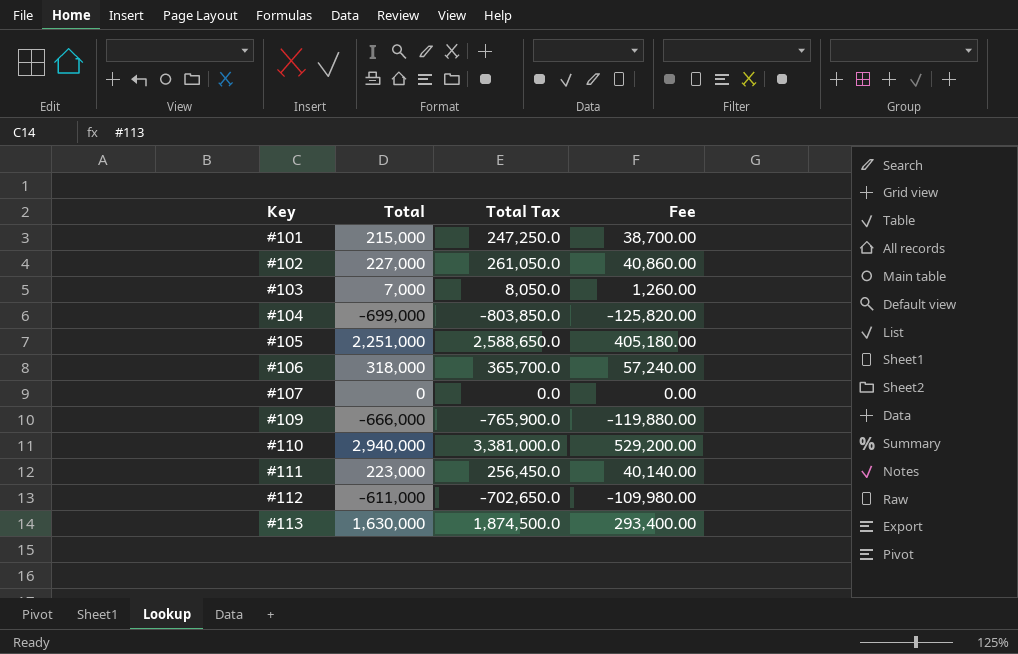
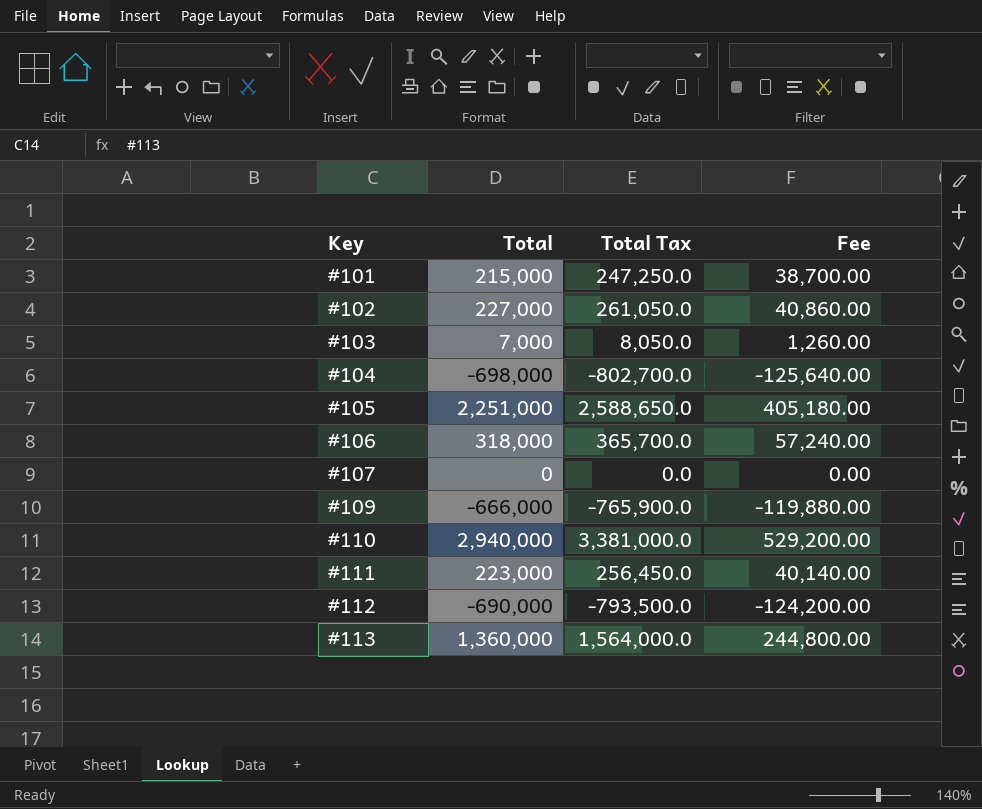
#104 | Total: -699,000 -> -698,000
#104 | Total Tax: -803,850.0 -> -802,700.0
#104 | Fee: -125,820.00 -> -125,640.00
#112 | Total: -611,000 -> -690,000
#112 | Total Tax: -702,650.0 -> -793,500.0
#112 | Fee: -109,980.00 -> -124,200.00
#113 | Total: 1,630,000 -> 1,360,000
#113 | Total Tax: 1,874,500.0 -> 1,564,000.0
#113 | Fee: 293,400.00 -> 244,800.00

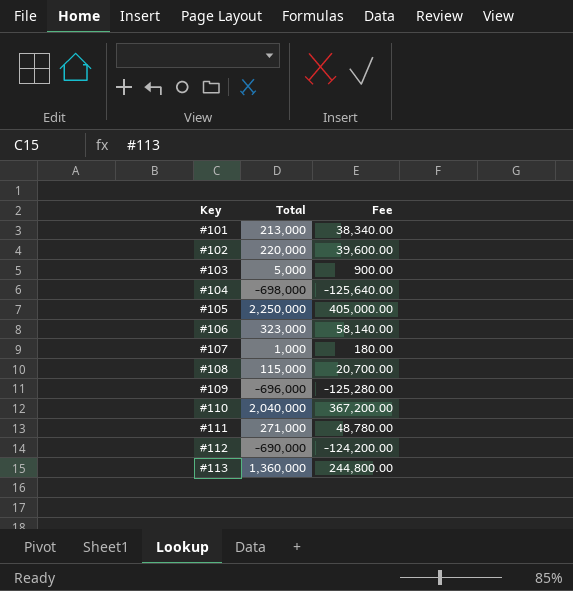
column Total Tax | formula: [Total] * 1.15 -> none
#101 | Total: 215,000 -> 213,000
#101 | Fee: 38,700.00 -> 38,340.00
#102 | Total: 227,000 -> 220,000
#102 | Fee: 40,860.00 -> 39,600.00
#103 | Total: 7,000 -> 5,000
#103 | Fee: 1,260.00 -> 900.00
#105 | Total: 2,251,000 -> 2,250,000
#105 | Fee: 405,180.00 -> 405,000.00
#106 | Total: 318,000 -> 323,000
#106 | Fee: 57,240.00 -> 58,140.00
#107 | Total: 0 -> 1,000
#107 | Fee: 0.00 -> 180.00
row #108: none -> 115,000 | 20,700.00
#109 | Total: -666,000 -> -696,000
#109 | Fee: -119,880.00 -> -125,280.00
#110 | Total: 2,940,000 -> 2,040,000
#110 | Fee: 529,200.00 -> 367,200.00
#111 | Total: 223,000 -> 271,000
#111 | Fee: 40,140.00 -> 48,780.00

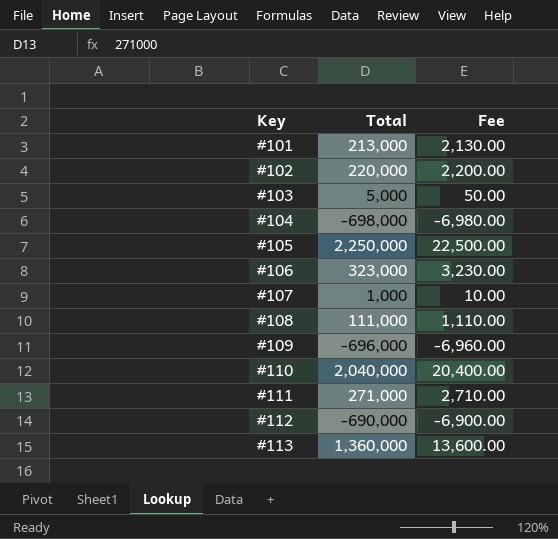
column Fee | formula: [Total] * 0.18 -> [Total] * 0.01
#108 | Total: 115,000 -> 111,000

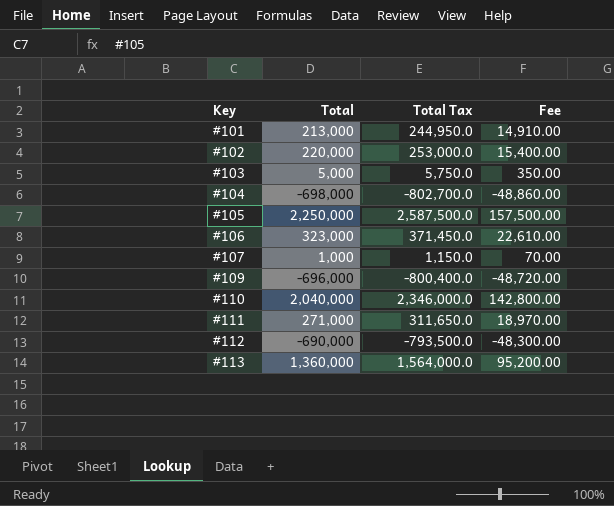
column Total Tax | formula: none -> [Total] * 1.15
column Fee | formula: [Total] * 0.01 -> [Total] * 0.07
row #108: 111,000 | 1,110.00 -> none

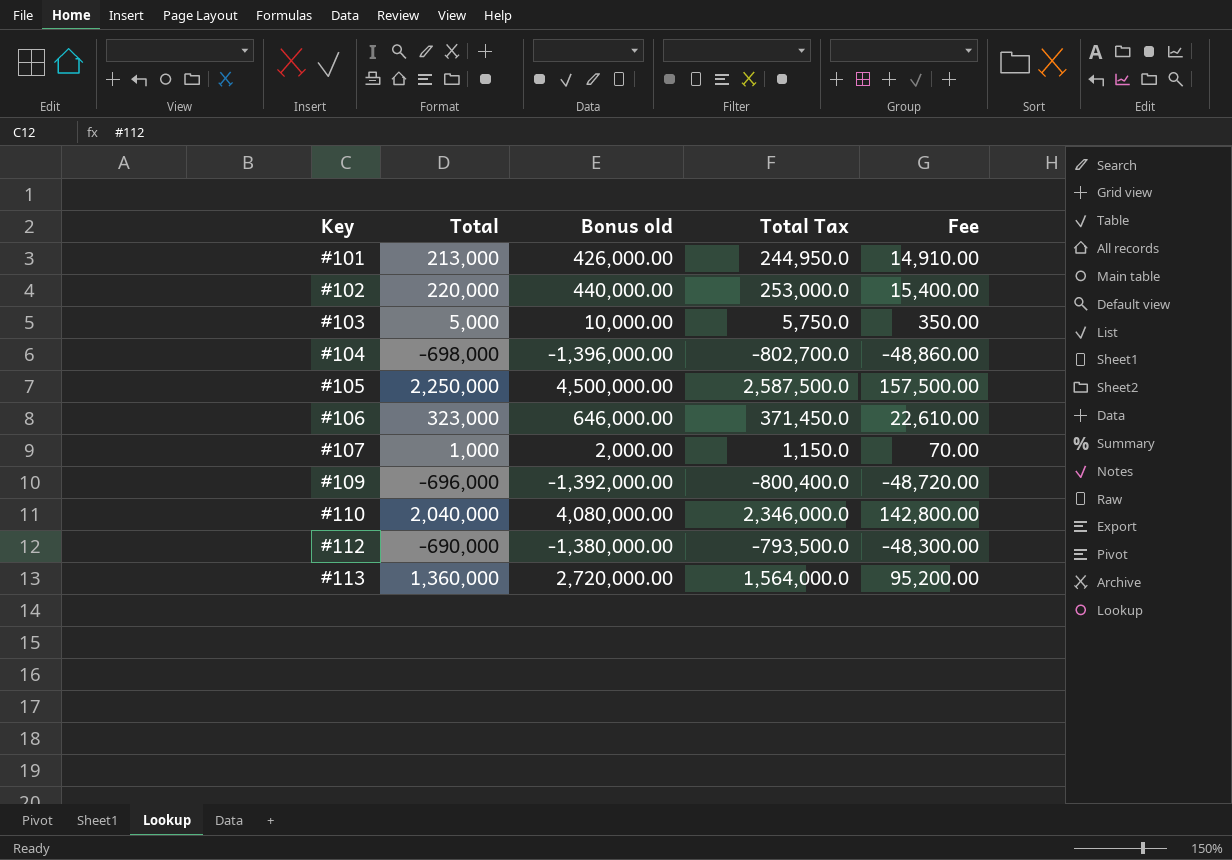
column Bonus old | formula: none -> [Total] * 2
row #111: 271,000 | 311,650.0 | 18,970.00 -> none

